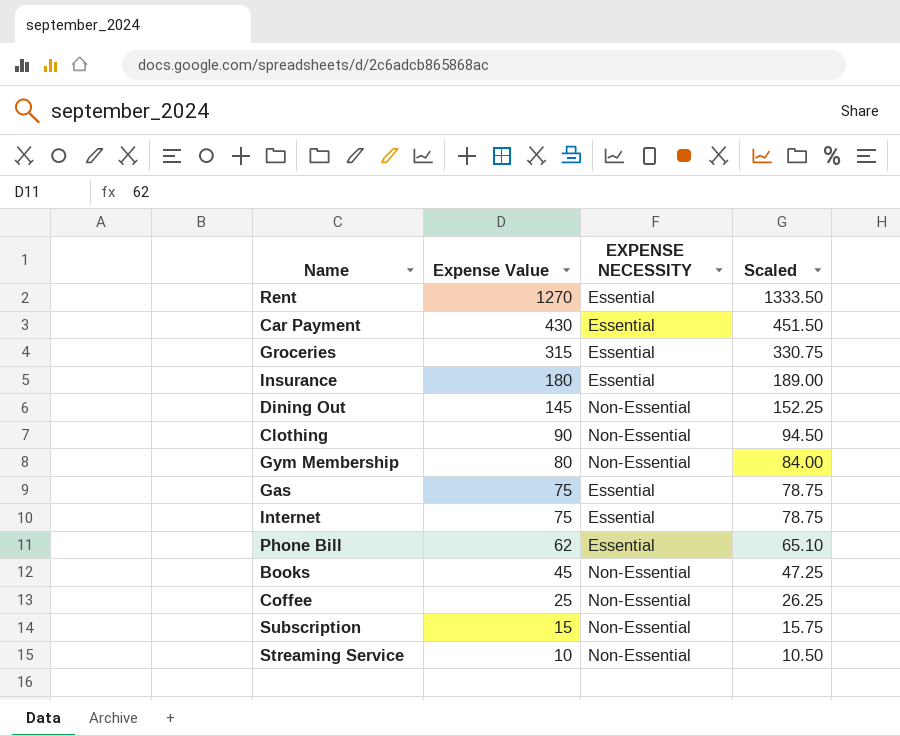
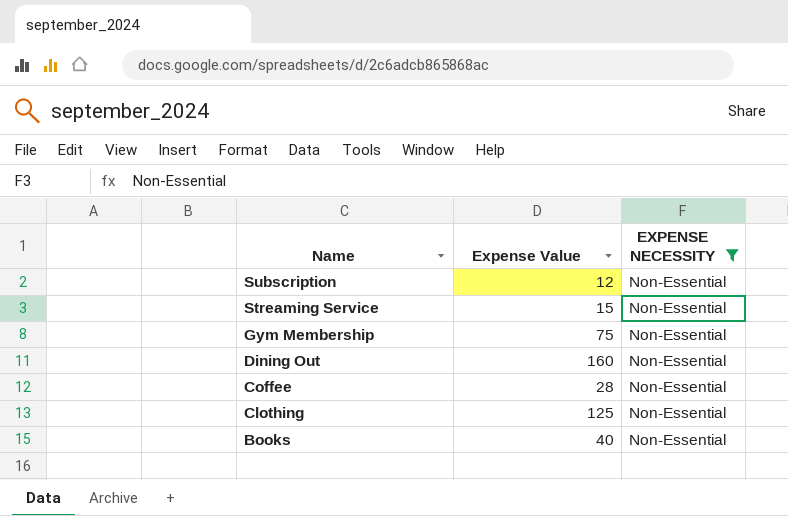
filter: none -> EXPENSE NECESSITY = Non-Essential
row order: Expense Value descending -> Name descending
column Scaled | formula: [Expense Value] * 1.05 -> none
Subscription | Expense Value: 15 -> 12
Streaming Service | Expense Value: 10 -> 15
Gym Membership | Expense Value: 80 -> 75
Dining Out | Expense Value: 145 -> 160
Coffee | Expense Value: 25 -> 28
Clothing | Expense Value: 90 -> 125
Books | Expense Value: 45 -> 40

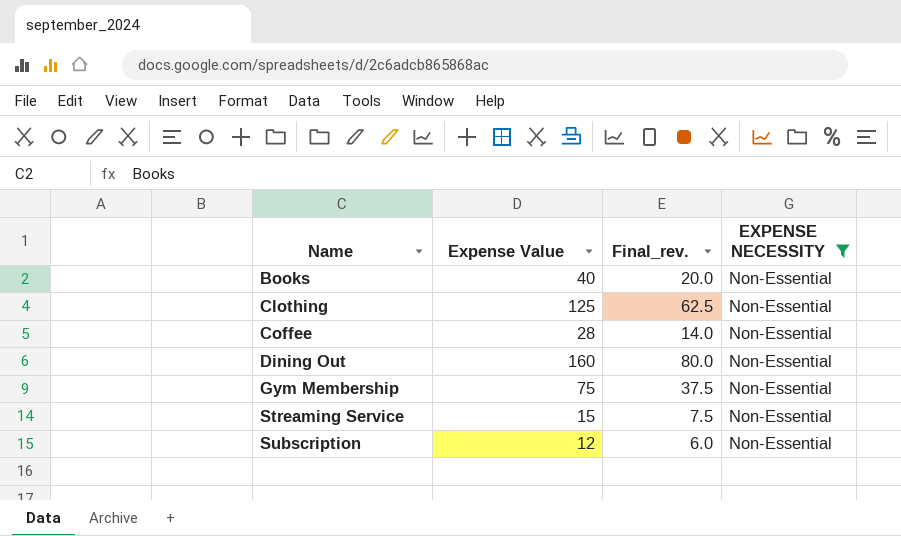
row order: Name descending -> Name ascending
column Final_rev. | formula: none -> [Expense Value] * 0.5

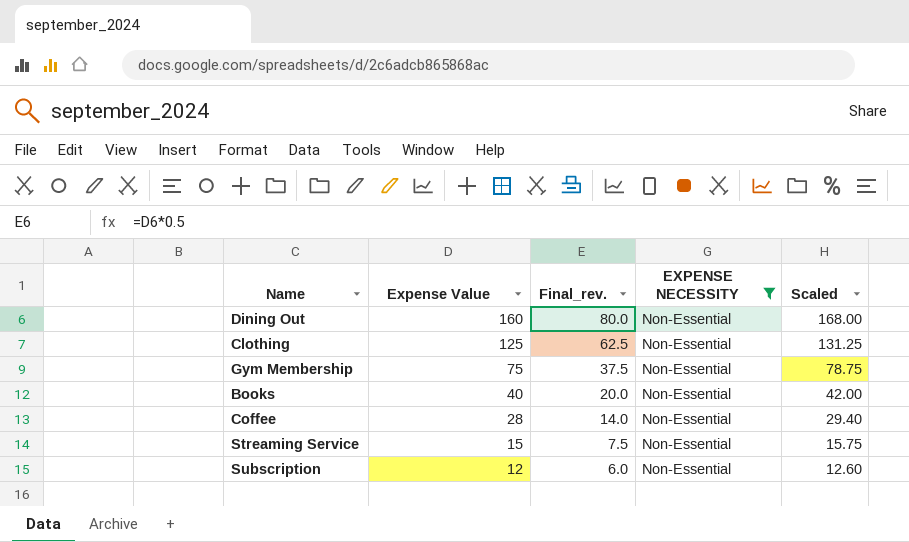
row order: Name ascending -> Expense Value descending
column Scaled | formula: none -> [Expense Value] * 1.05

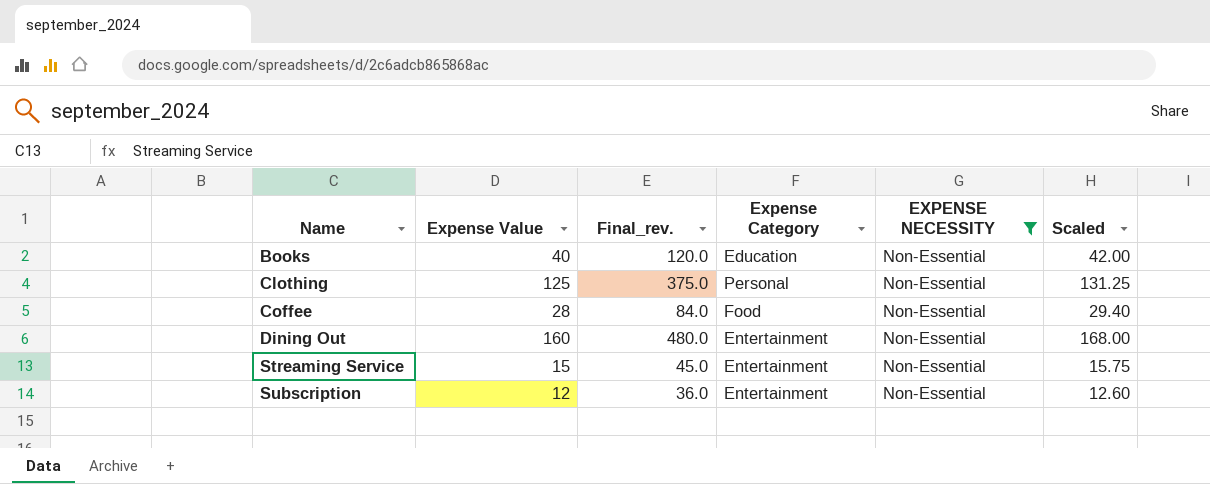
row order: Expense Value descending -> Name ascending
column Final_rev. | formula: [Expense Value] * 0.5 -> [Expense Value] * 3
column Expense Category | position: none -> 4
row Gym Membership: 75 | 37.5 | Non-Essential | 78.75 -> none

